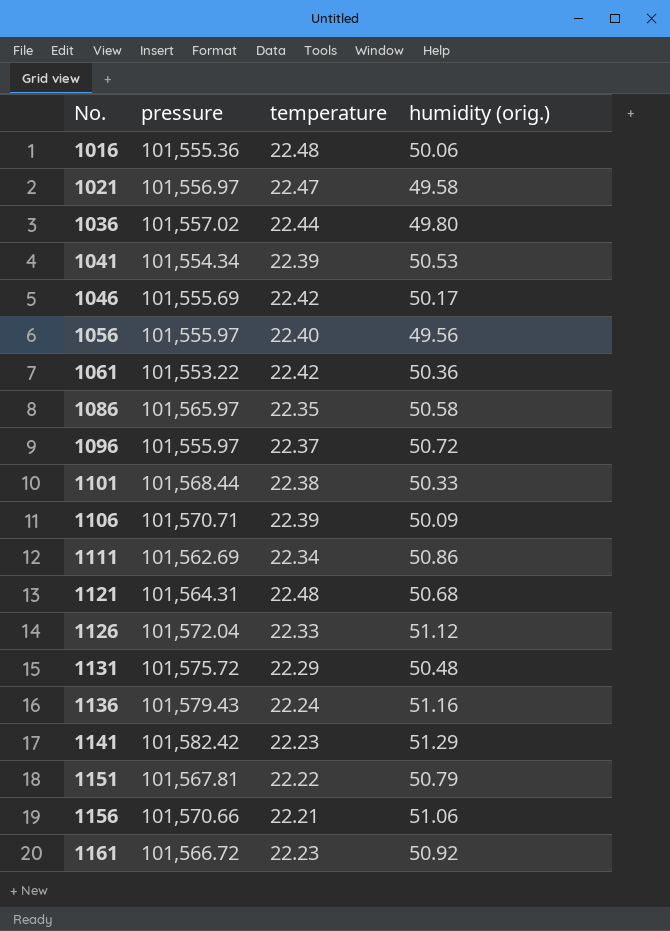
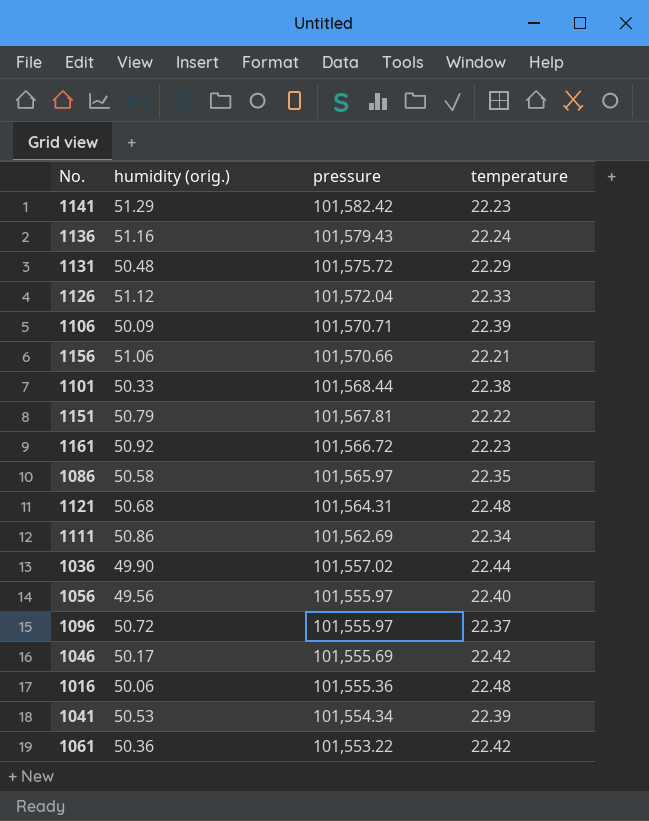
row order: No. ascending -> pressure descending
column humidity (orig.) | position: 4 -> 2
row 1021: 101,556.97 | 22.47 | 49.58 -> none
1036 | humidity (orig.): 49.80 -> 49.90

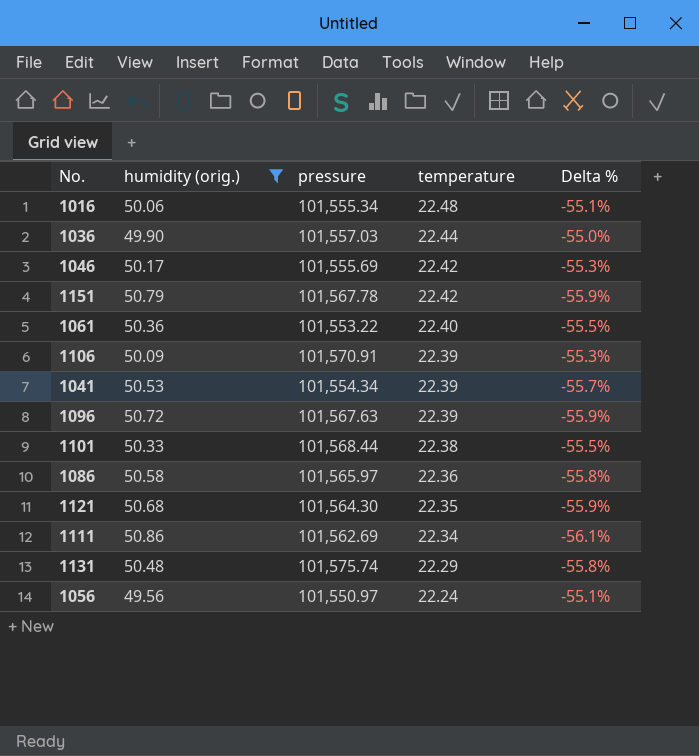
filter: none -> humidity (orig.) <= 50.86
row order: pressure descending -> temperature descending
column Delta % | formula: none -> ([temperature] - [humidity (orig.)]) / [humidity (orig.)]
1016 | pressure: 101,555.36 -> 101,555.34
1036 | pressure: 101,557.02 -> 101,557.03
1151 | pressure: 101,567.81 -> 101,567.78
1151 | temperature: 22.22 -> 22.42
1061 | temperature: 22.42 -> 22.40
1106 | pressure: 101,570.71 -> 101,570.91
1096 | pressure: 101,555.97 -> 101,567.63
1096 | temperature: 22.37 -> 22.39
1086 | temperature: 22.35 -> 22.36
1121 | pressure: 101,564.31 -> 101,564.30
1121 | temperature: 22.48 -> 22.35
1131 | pressure: 101,575.72 -> 101,575.74
1056 | pressure: 101,555.97 -> 101,550.97
1056 | temperature: 22.40 -> 22.24

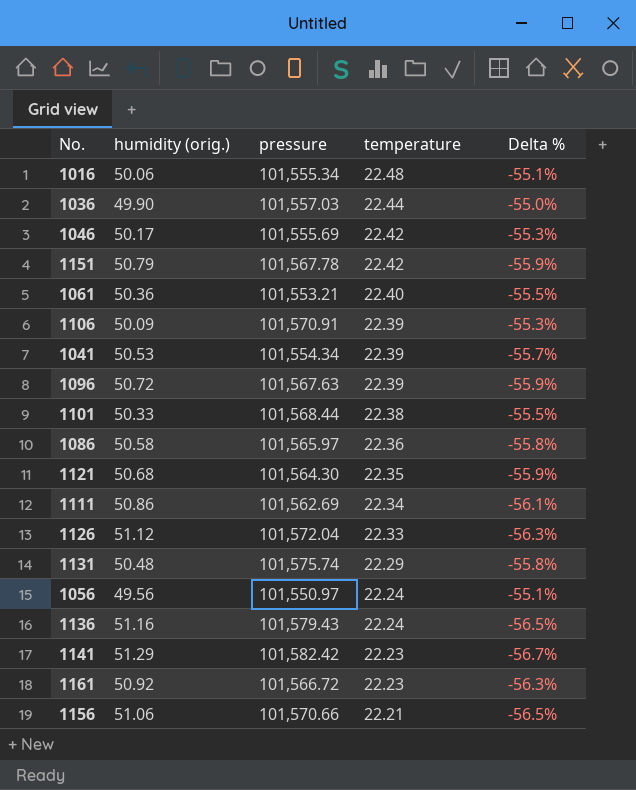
filter: humidity (orig.) <= 50.86 -> none
1061 | pressure: 101,553.22 -> 101,553.21

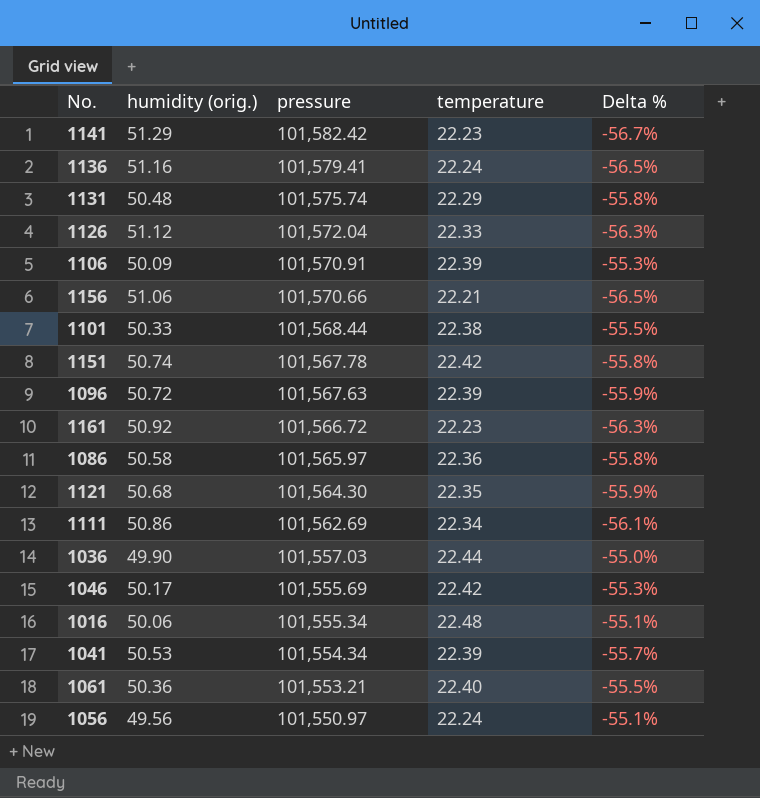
row order: temperature descending -> pressure descending
1136 | pressure: 101,579.43 -> 101,579.41
1151 | humidity (orig.): 50.79 -> 50.74
1151 | Delta %: -55.9% -> -55.8%

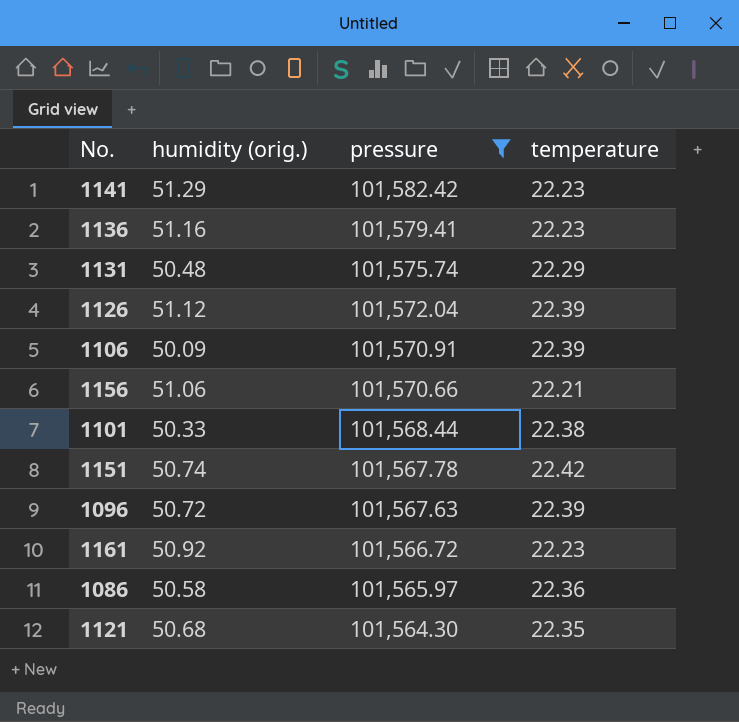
filter: none -> pressure >= 101,564.30
column Delta % | formula: ([temperature] - [humidity (orig.)]) / [humidity (orig.)] -> none
1136 | temperature: 22.24 -> 22.23
1126 | temperature: 22.33 -> 22.39

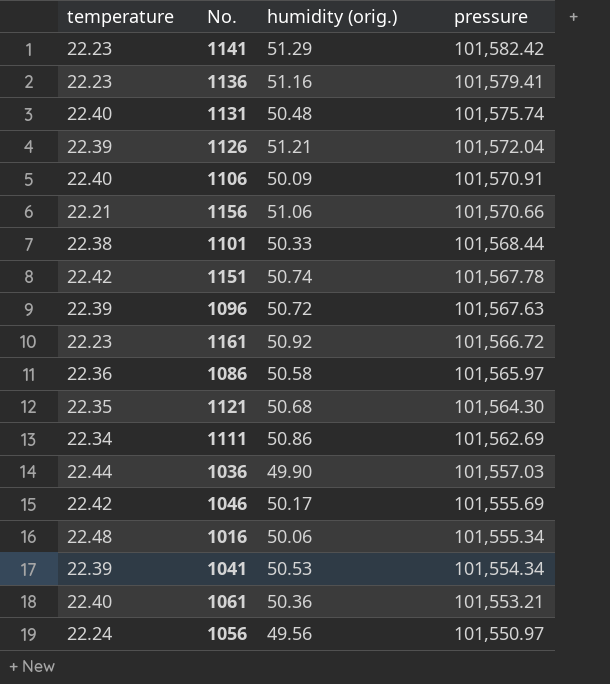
filter: pressure >= 101,564.30 -> none
column temperature | position: 4 -> 1
1131 | temperature: 22.29 -> 22.40
1126 | humidity (orig.): 51.12 -> 51.21
1106 | temperature: 22.39 -> 22.40

